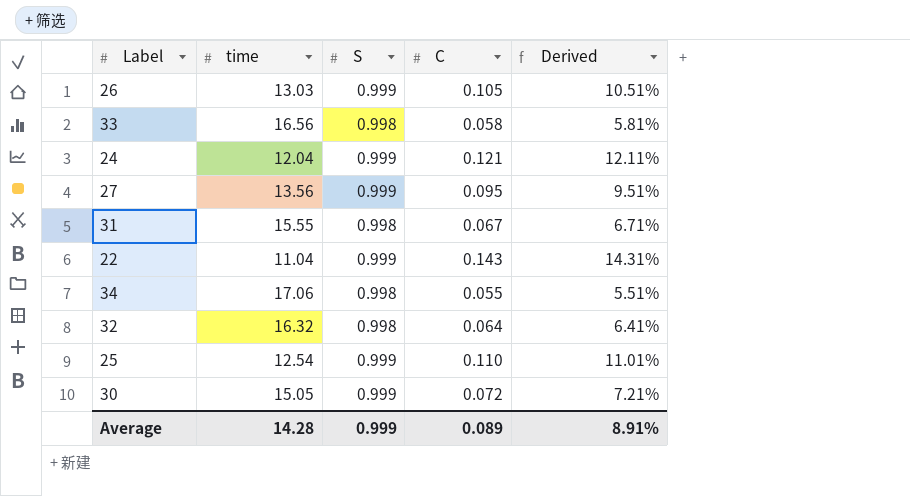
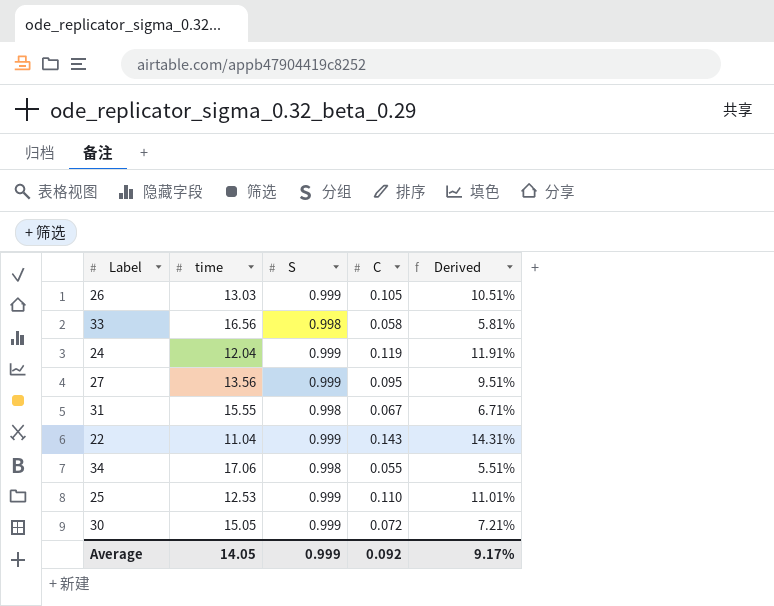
row 32: 16.32 | 0.998 | 0.064 | 6.41% -> none
24 | C: 0.121 -> 0.119
24 | Derived: 12.11% -> 11.91%
25 | time: 12.54 -> 12.53
Average | time: 14.28 -> 14.05
Average | C: 0.089 -> 0.092
Average | Derived: 8.91% -> 9.17%

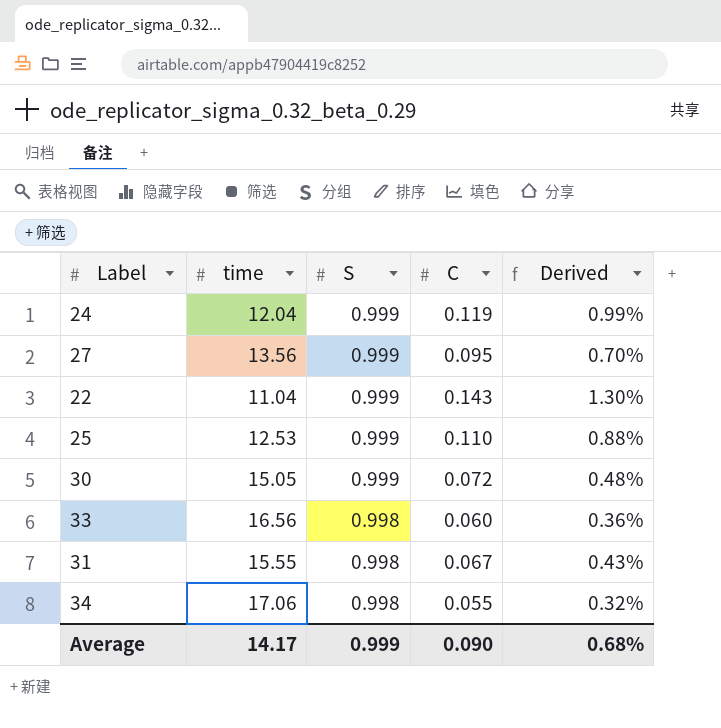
row order: none -> S descending
column Derived | formula: [C] / [S] -> [C] / [time]
row 26: 13.03 | 0.999 | 0.105 | 10.51% -> none
33 | C: 0.058 -> 0.060
Average | time: 14.05 -> 14.17
Average | C: 0.092 -> 0.090
Average | Derived: 9.17% -> 0.68%

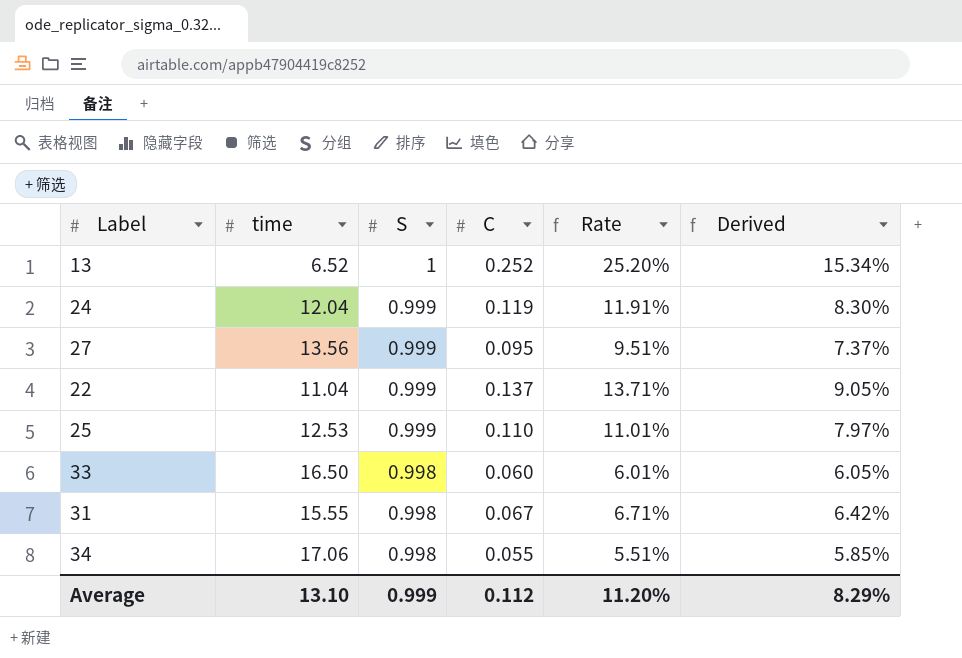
column Rate | formula: none -> [C] / [S]
column Derived | formula: [C] / [time] -> [S] / [time]
row 30: 15.05 | 0.999 | 0.072 | 0.48% -> none
row 13: none -> 6.52 | 1 | 0.252 | 25.20% | 15.34%
22 | C: 0.143 -> 0.137
33 | time: 16.56 -> 16.50
Average | time: 14.17 -> 13.10
Average | C: 0.090 -> 0.112
Average | Derived: 0.68% -> 8.29%

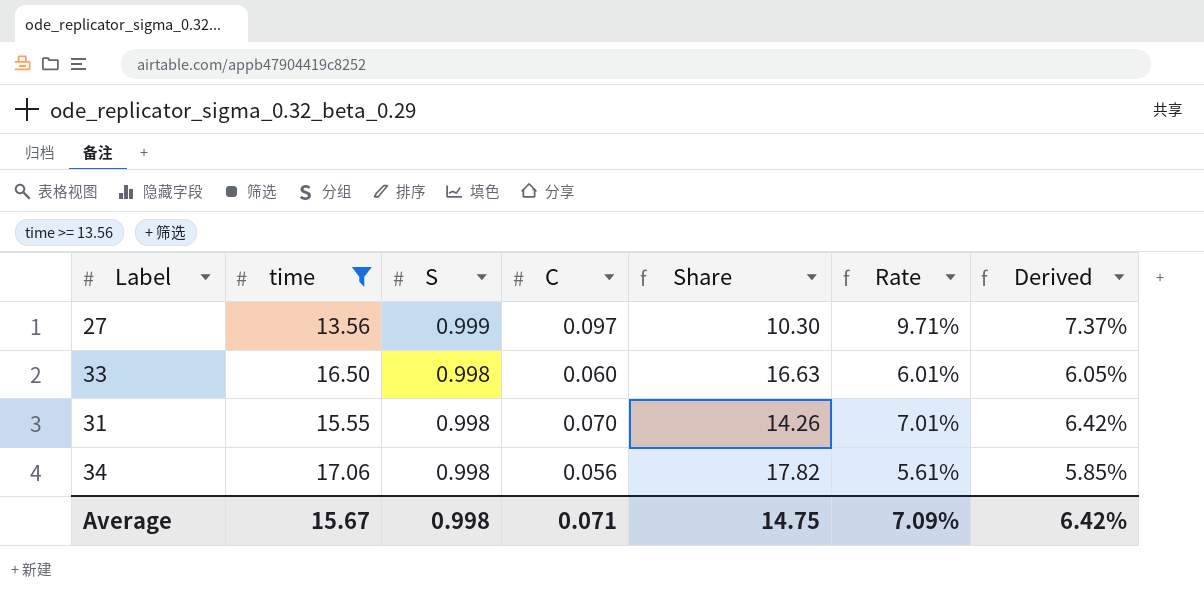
filter: none -> time >= 13.56
column Share | formula: none -> [S] / [C]
27 | C: 0.095 -> 0.097
27 | Rate: 9.51% -> 9.71%
31 | C: 0.067 -> 0.070
31 | Rate: 6.71% -> 7.01%
34 | C: 0.055 -> 0.056
34 | Rate: 5.51% -> 5.61%
Average | time: 13.10 -> 15.67
Average | S: 0.999 -> 0.998
Average | C: 0.112 -> 0.071
Average | Rate: 11.20% -> 7.09%
Average | Derived: 8.29% -> 6.42%

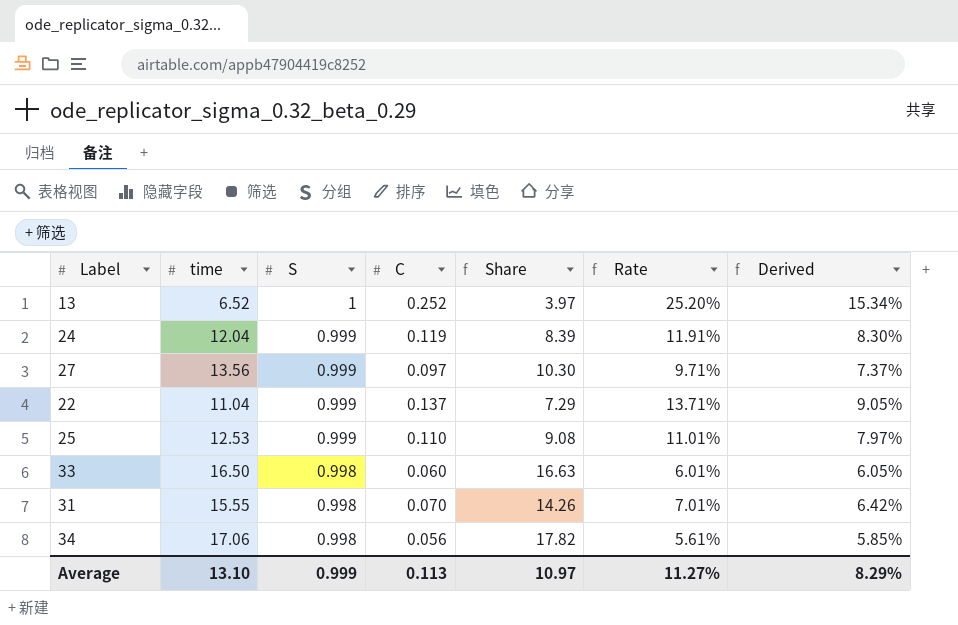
filter: time >= 13.56 -> none
Average | time: 15.67 -> 13.10
Average | S: 0.998 -> 0.999
Average | C: 0.071 -> 0.113
Average | Share: 14.75 -> 10.97
Average | Rate: 7.09% -> 11.27%
Average | Derived: 6.42% -> 8.29%

